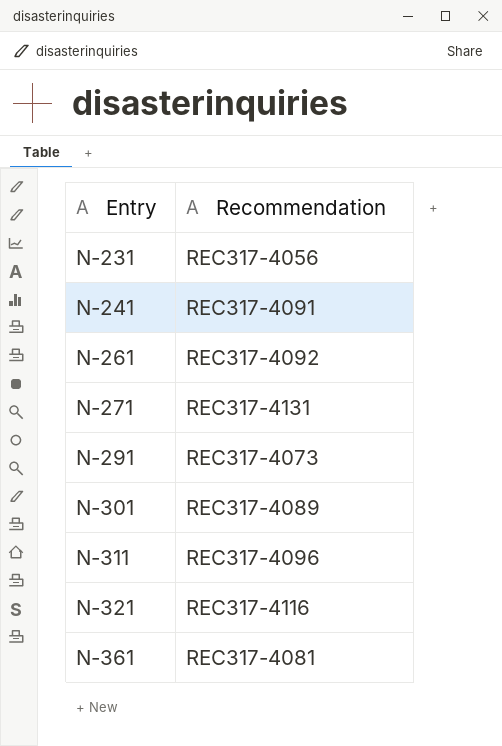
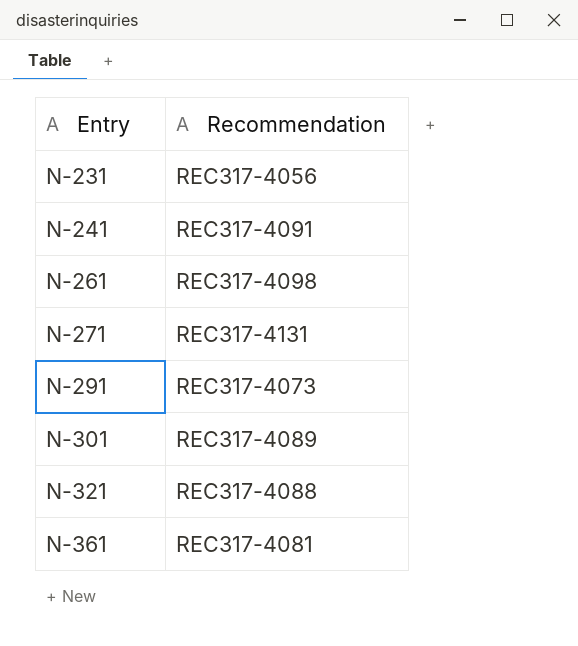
row N-311: REC317-4096 -> none
N-261 | Recommendation: REC317-4092 -> REC317-4098
N-321 | Recommendation: REC317-4116 -> REC317-4088

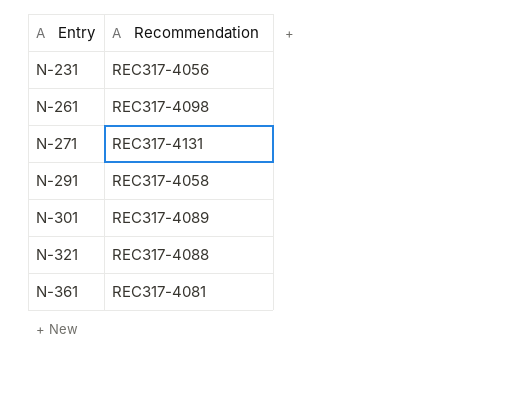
row N-241: REC317-4091 -> none
N-291 | Recommendation: REC317-4073 -> REC317-4058

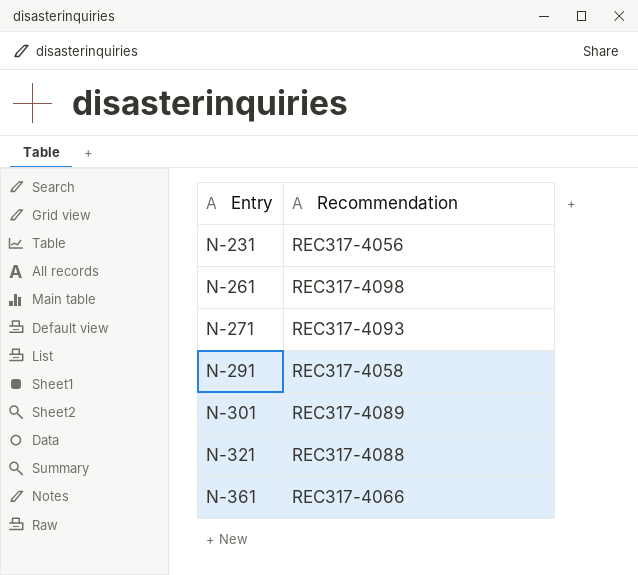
N-271 | Recommendation: REC317-4131 -> REC317-4093
N-361 | Recommendation: REC317-4081 -> REC317-4066

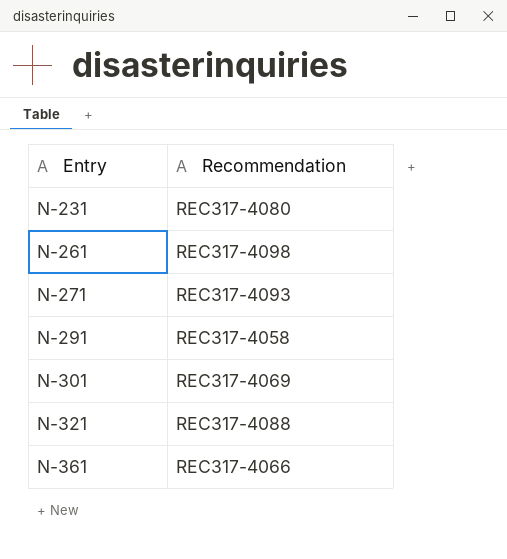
N-231 | Recommendation: REC317-4056 -> REC317-4080
N-301 | Recommendation: REC317-4089 -> REC317-4069

